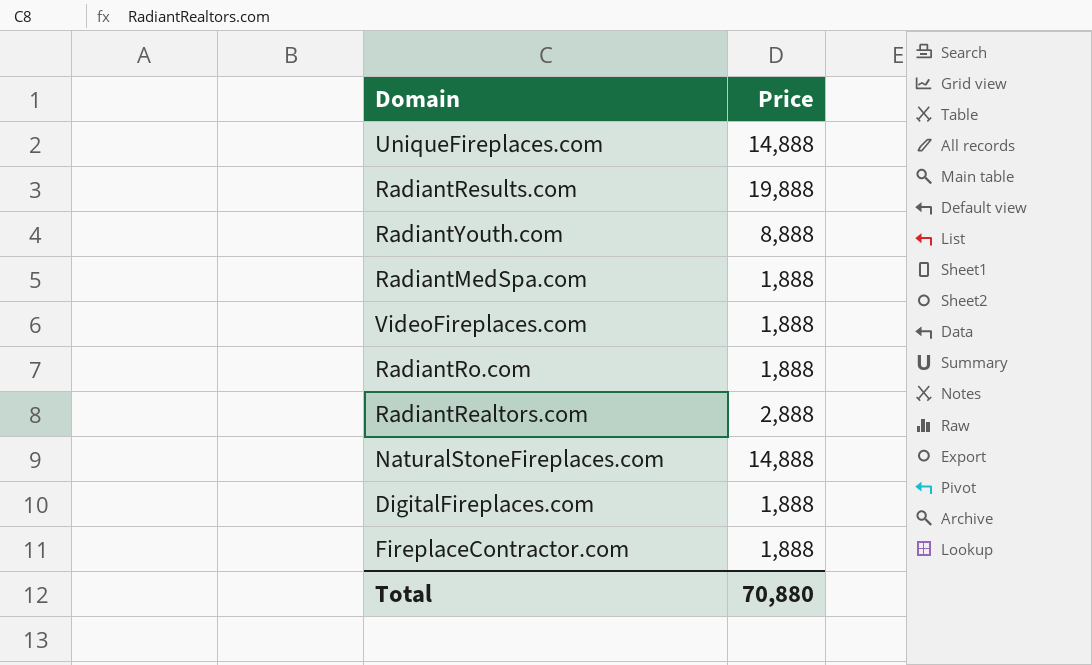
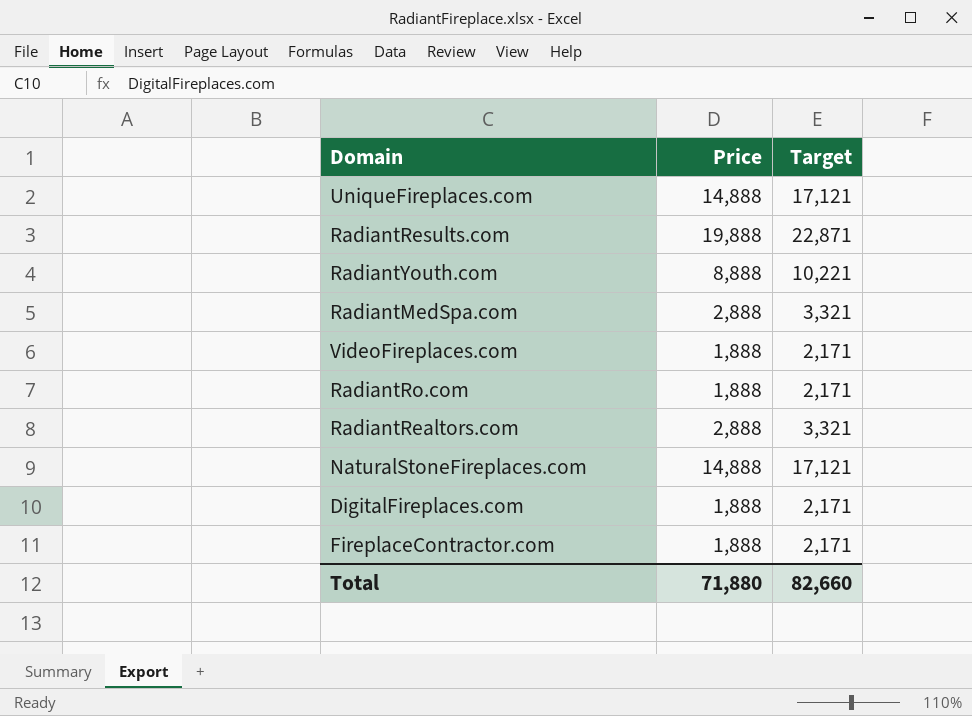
column Target | formula: none -> [Price] * 1.15
RadiantMedSpa.com | Price: 1,888 -> 2,888
Total | Price: 70,880 -> 71,880

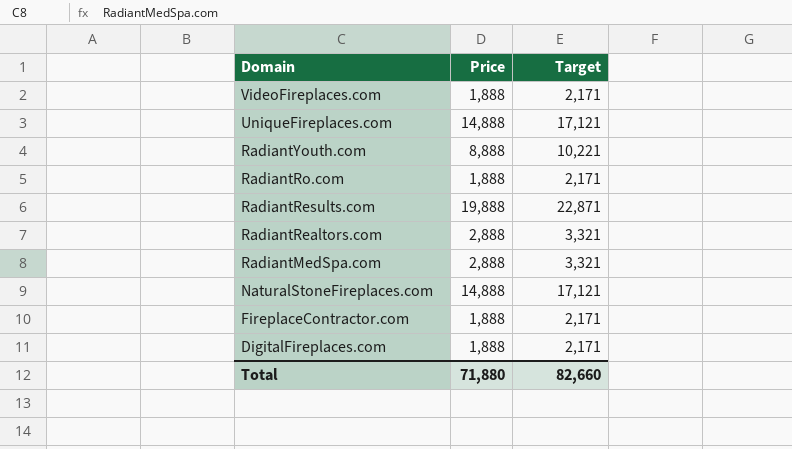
row order: none -> Domain descending

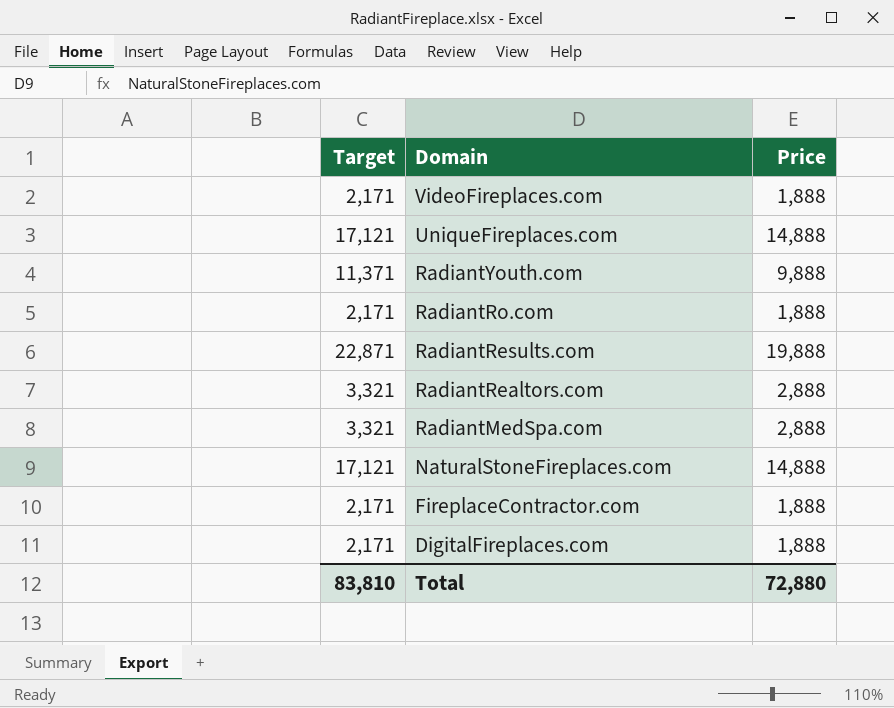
column Target | position: 3 -> 1
RadiantYouth.com | Target: 10,221 -> 11,371
RadiantYouth.com | Price: 8,888 -> 9,888
Total | Target: 82,660 -> 83,810
Total | Price: 71,880 -> 72,880

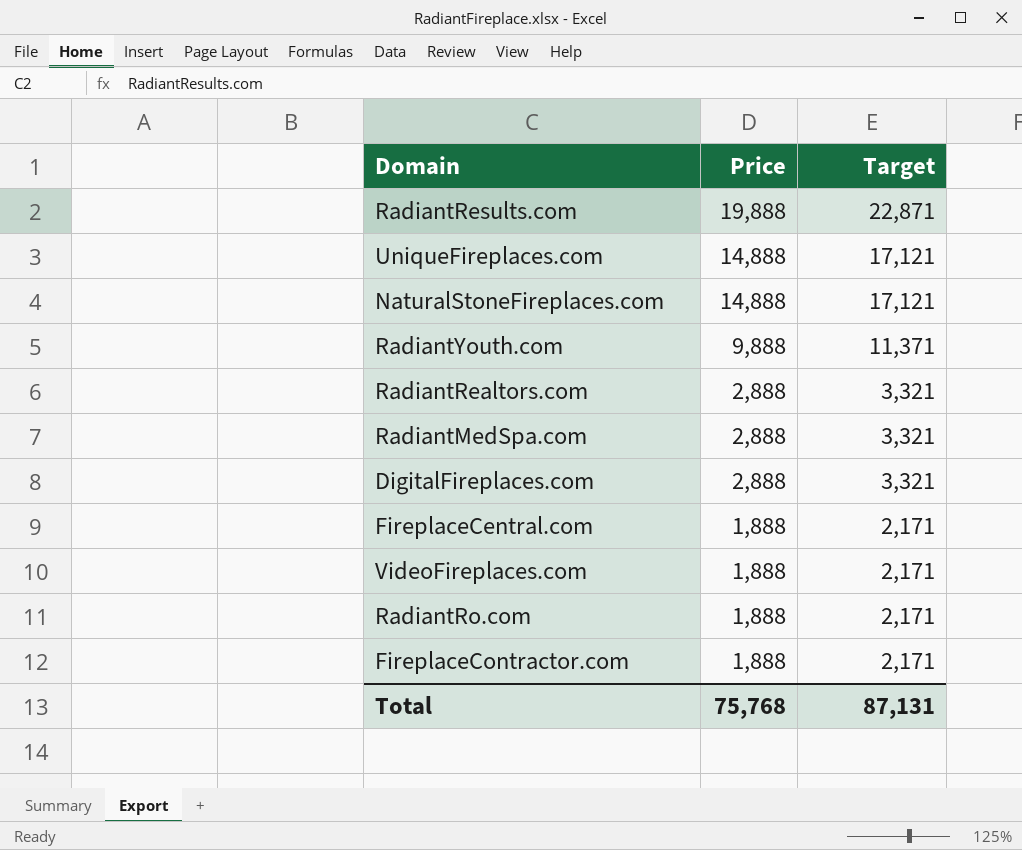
row order: Domain descending -> Price descending
column Target | position: 1 -> 3
DigitalFireplaces.com | Price: 1,888 -> 2,888
DigitalFireplaces.com | Target: 2,171 -> 3,321
row FireplaceCentral.com: none -> 1,888 | 2,171
Total | Price: 72,880 -> 75,768
Total | Target: 83,810 -> 87,131

